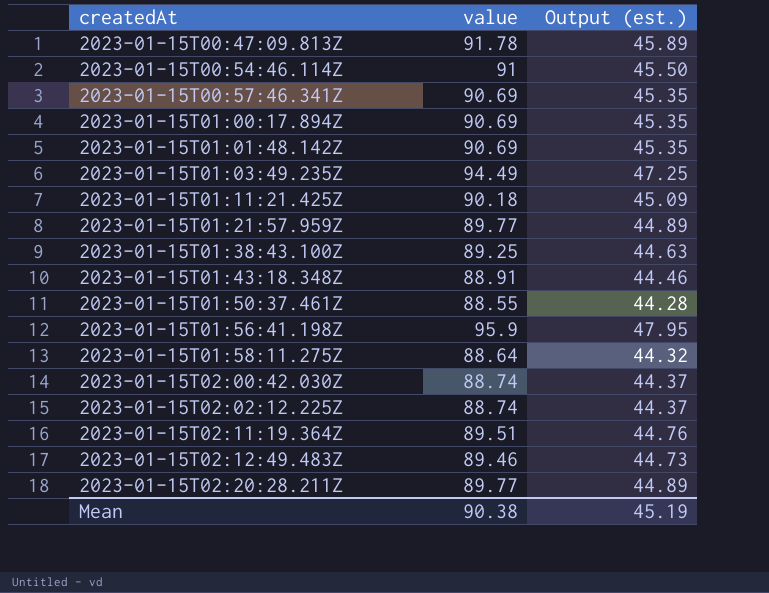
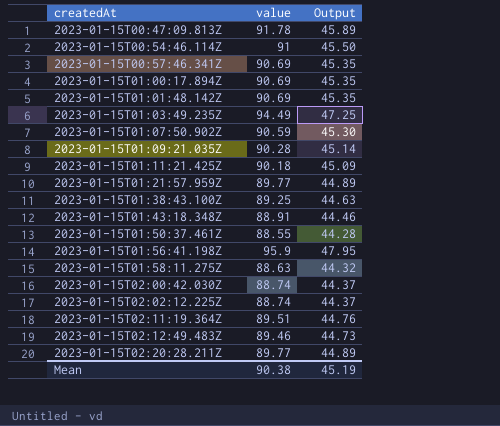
column name: Output (est.) -> Output
row 2023-01-15T01:07:50.902Z: none -> 90.59 | 45.30
row 2023-01-15T01:09:21.035Z: none -> 90.28 | 45.14
2023-01-15T01:58:11.275Z | value: 88.64 -> 88.63

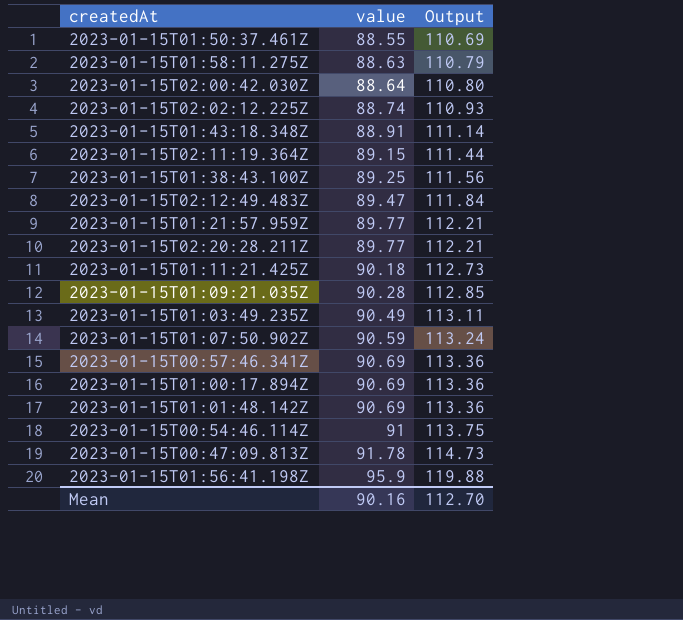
row order: createdAt ascending -> value ascending
column Output | formula: [value] * 0.5 -> [value] * 1.25
2023-01-15T02:00:42.030Z | value: 88.74 -> 88.64
2023-01-15T02:11:19.364Z | value: 89.51 -> 89.15
2023-01-15T02:12:49.483Z | value: 89.46 -> 89.47
2023-01-15T01:03:49.235Z | value: 94.49 -> 90.49
Mean | value: 90.38 -> 90.16
Mean | Output: 45.19 -> 112.70

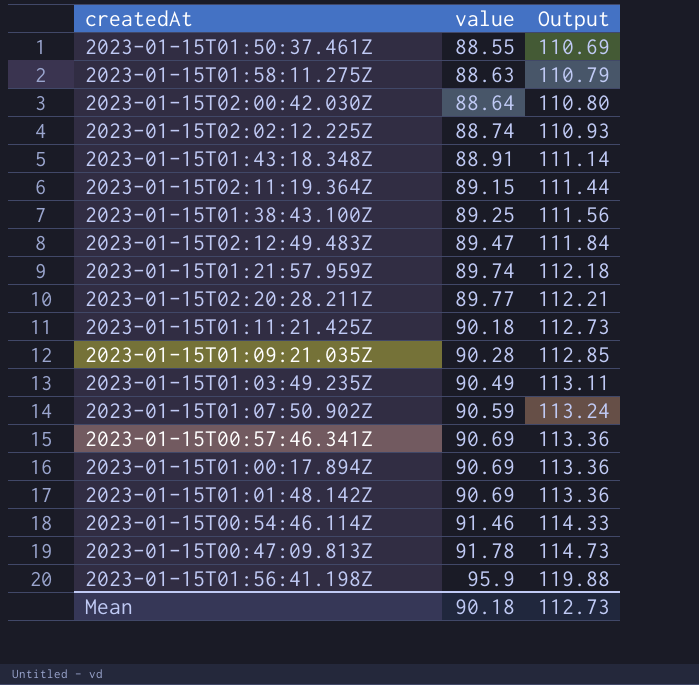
2023-01-15T01:21:57.959Z | value: 89.77 -> 89.74
2023-01-15T01:21:57.959Z | Output: 112.21 -> 112.18
2023-01-15T00:54:46.114Z | value: 91 -> 91.46
2023-01-15T00:54:46.114Z | Output: 113.75 -> 114.33
Mean | value: 90.16 -> 90.18
Mean | Output: 112.70 -> 112.73

